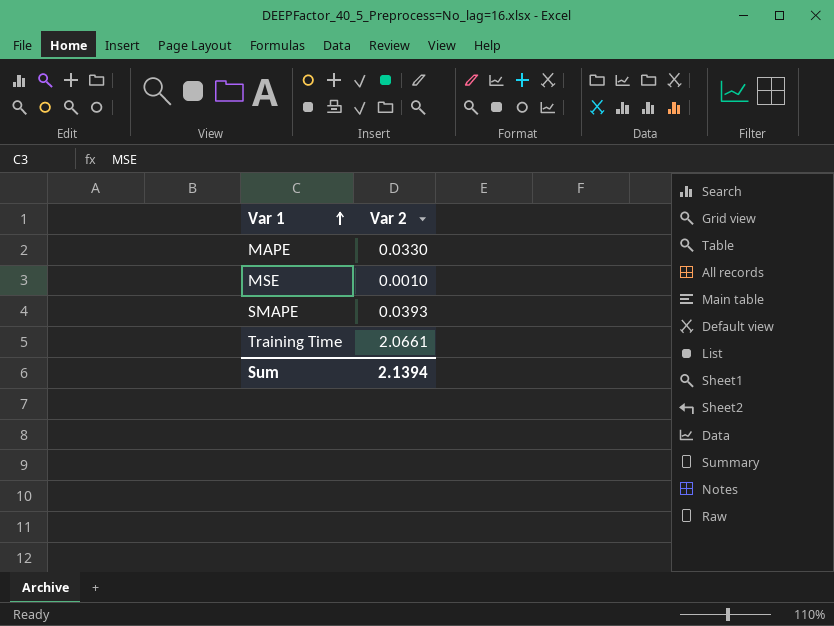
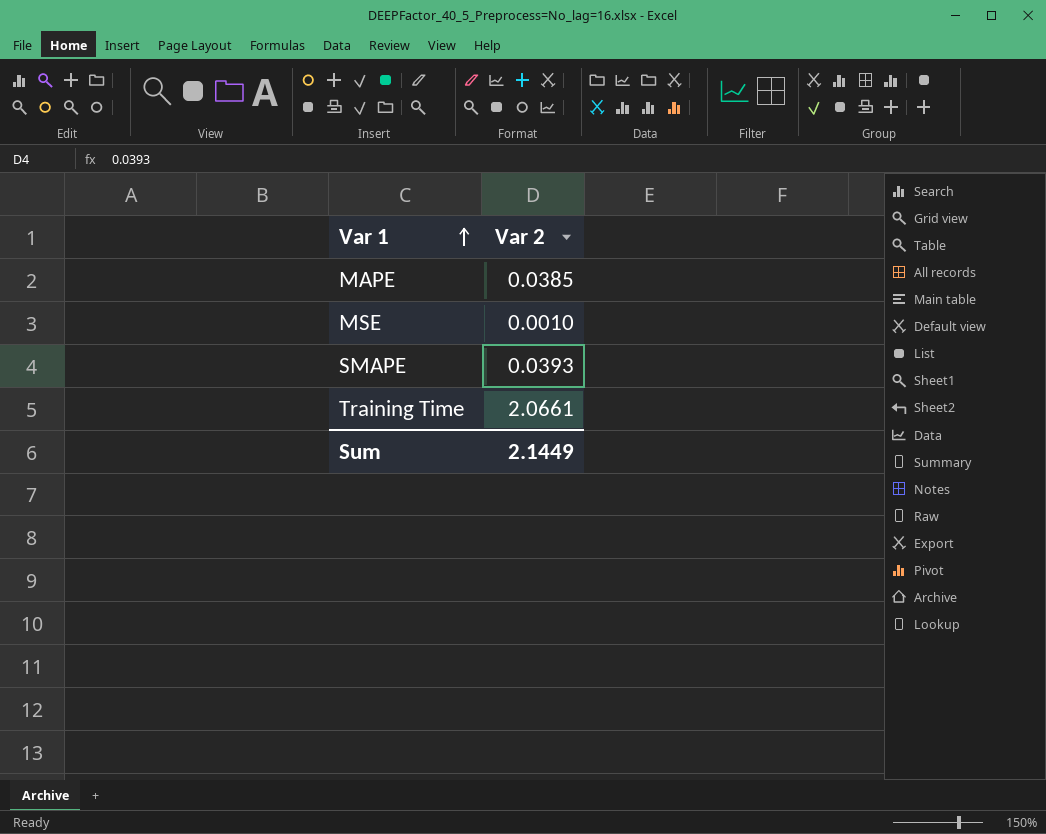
MAPE | Var 2: 0.0330 -> 0.0385
Sum | Var 2: 2.1394 -> 2.1449

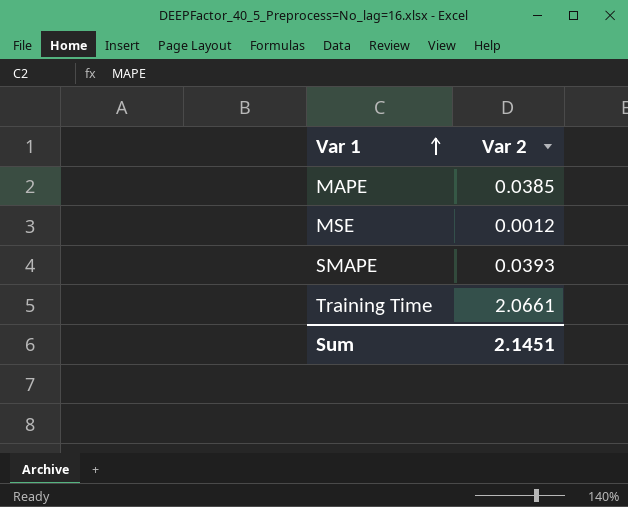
MSE | Var 2: 0.0010 -> 0.0012
Sum | Var 2: 2.1449 -> 2.1451

